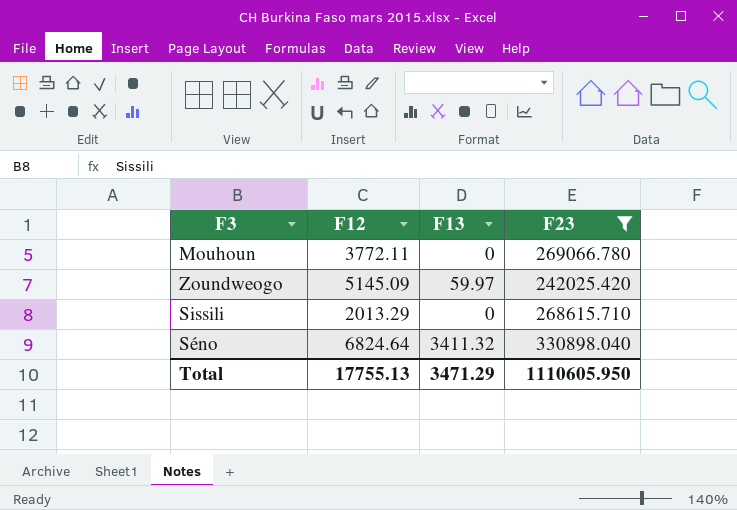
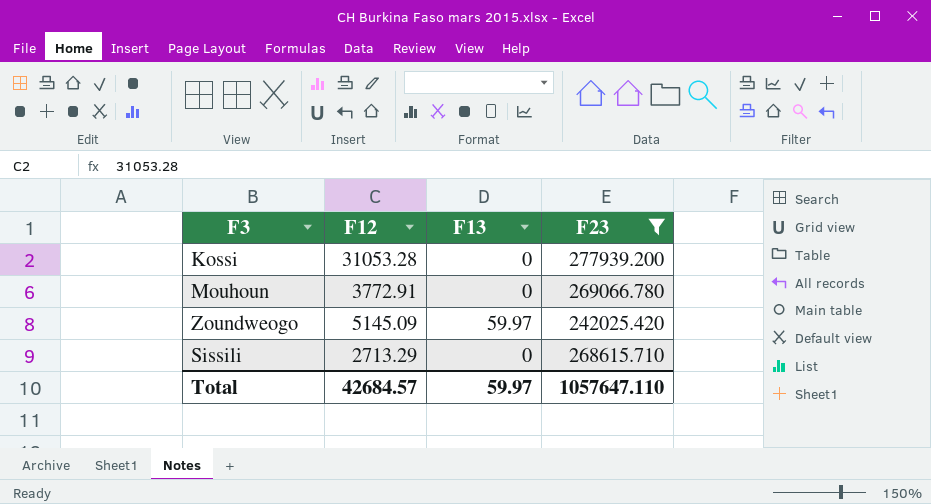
row Séno: 6824.64 | 3411.32 | 330898.040 -> none
row Kossi: none -> 31053.28 | 0 | 277939.200
Mouhoun | F12: 3772.11 -> 3772.91
Sissili | F12: 2013.29 -> 2713.29
Total | F12: 17755.13 -> 42684.57
Total | F13: 3471.29 -> 59.97
Total | F23: 1110605.950 -> 1057647.110

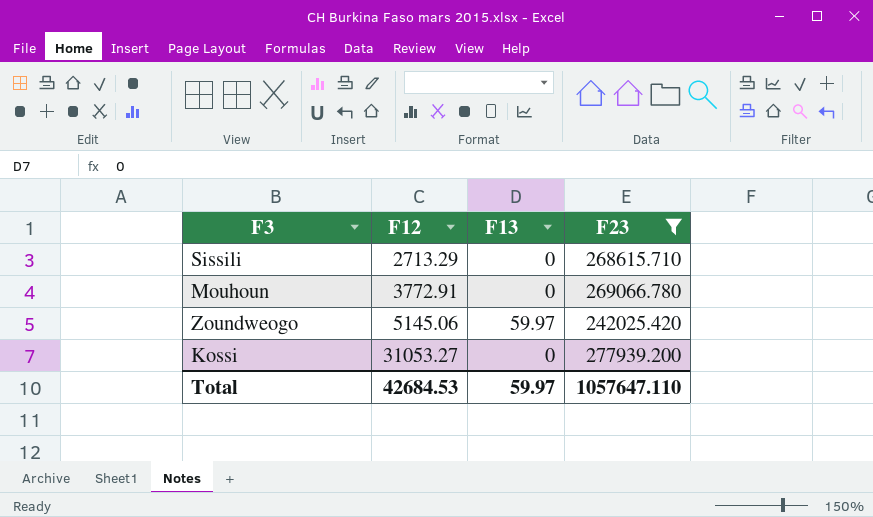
row order: none -> F12 ascending
Zoundweogo | F12: 5145.09 -> 5145.06
Kossi | F12: 31053.28 -> 31053.27
Total | F12: 42684.57 -> 42684.53

